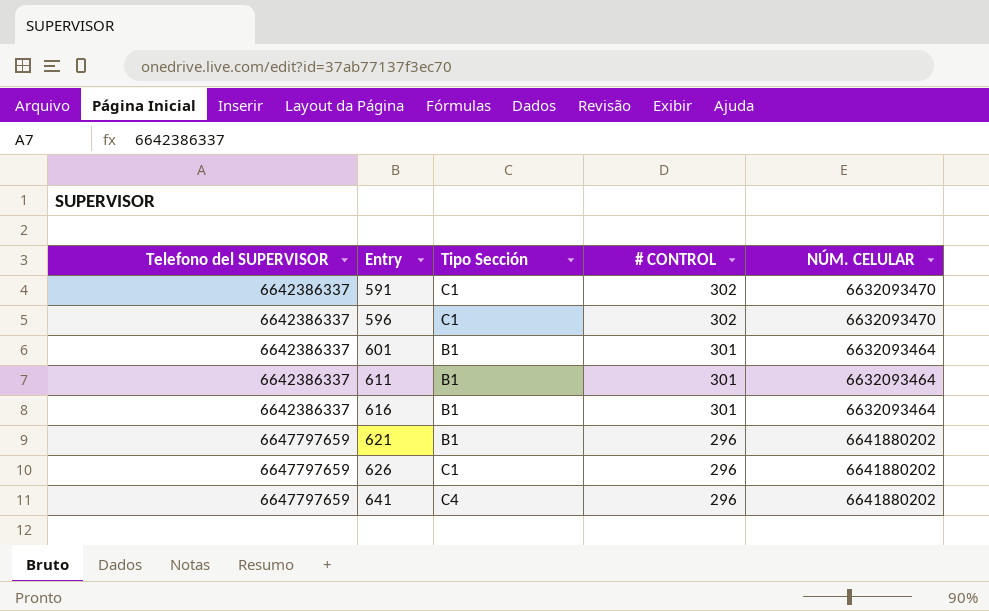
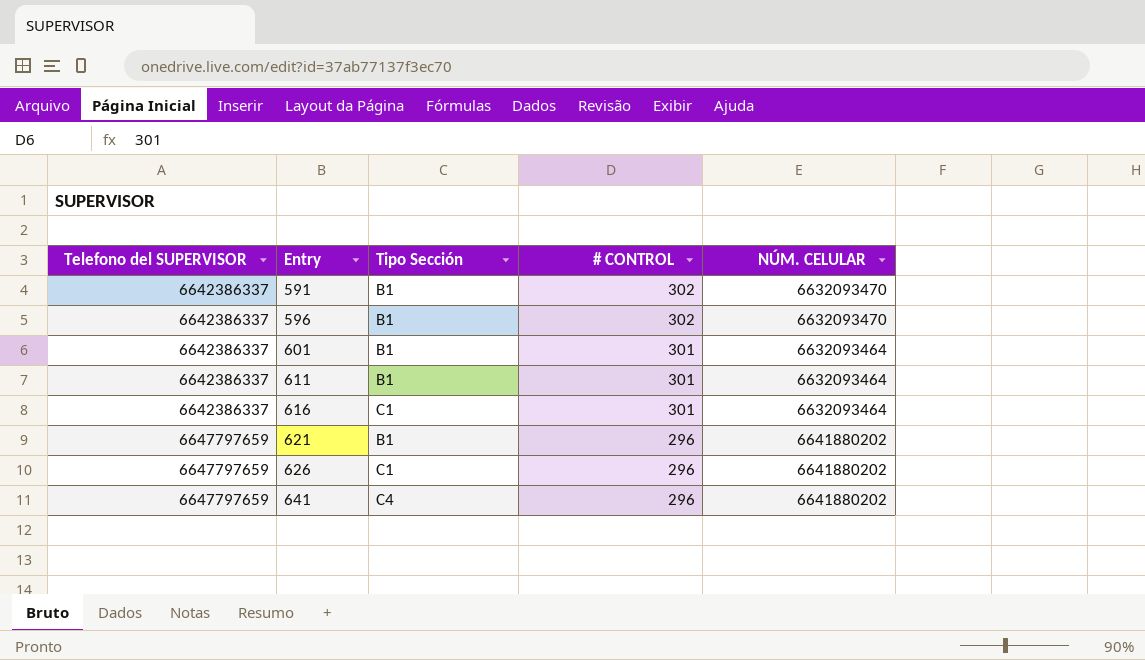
591 | Tipo Sección: C1 -> B1
596 | Tipo Sección: C1 -> B1
616 | Tipo Sección: B1 -> C1

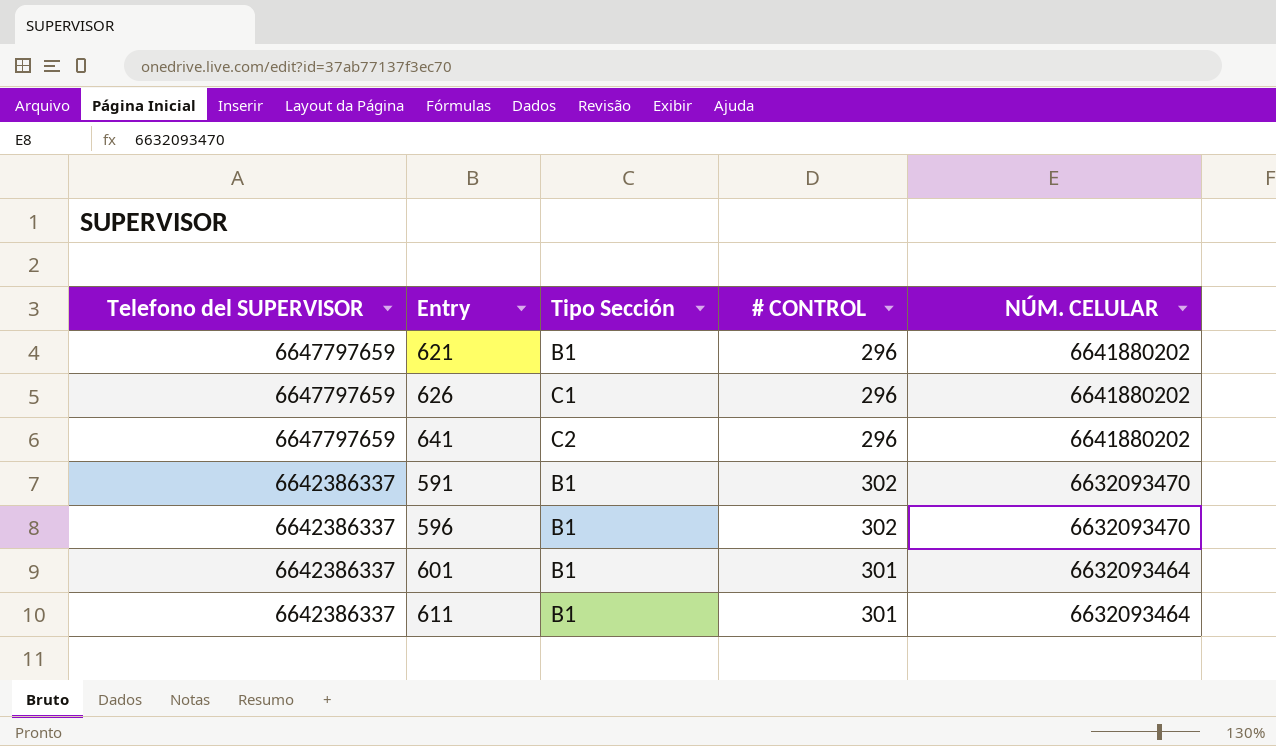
row order: Telefono del SUPERVISOR ascending -> Telefono del SUPERVISOR descending
row 616: 6642386337 | C1 | 301 | 6632093464 -> none
641 | Tipo Sección: C4 -> C2

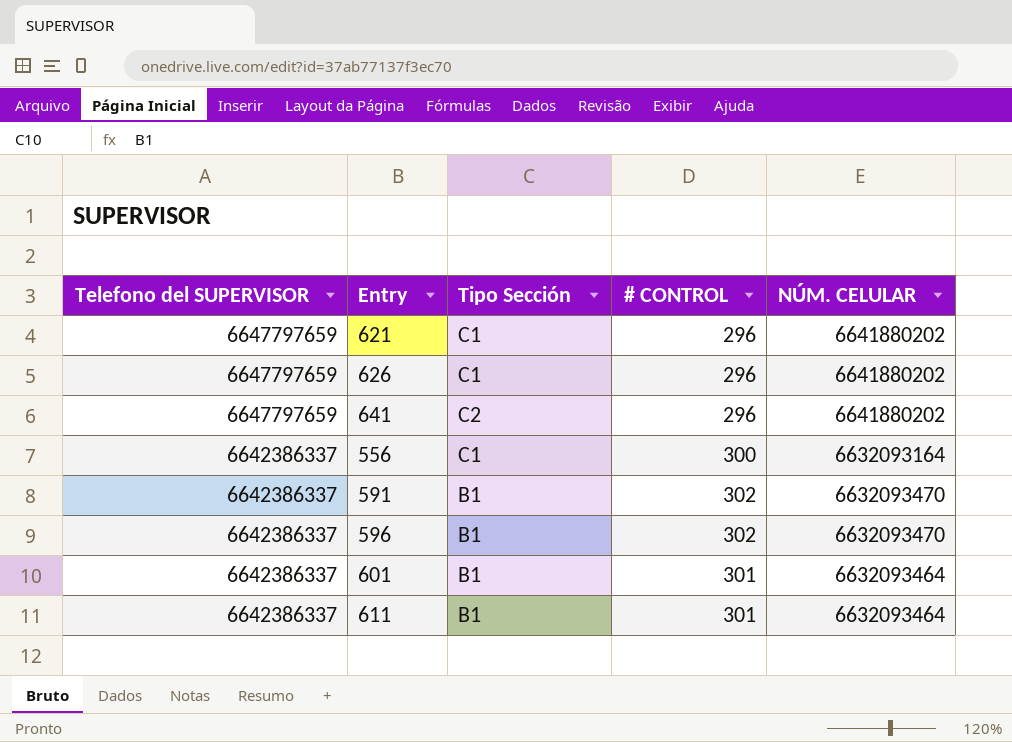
621 | Tipo Sección: B1 -> C1
row 556: none -> 6642386337 | C1 | 300 | 6632093164

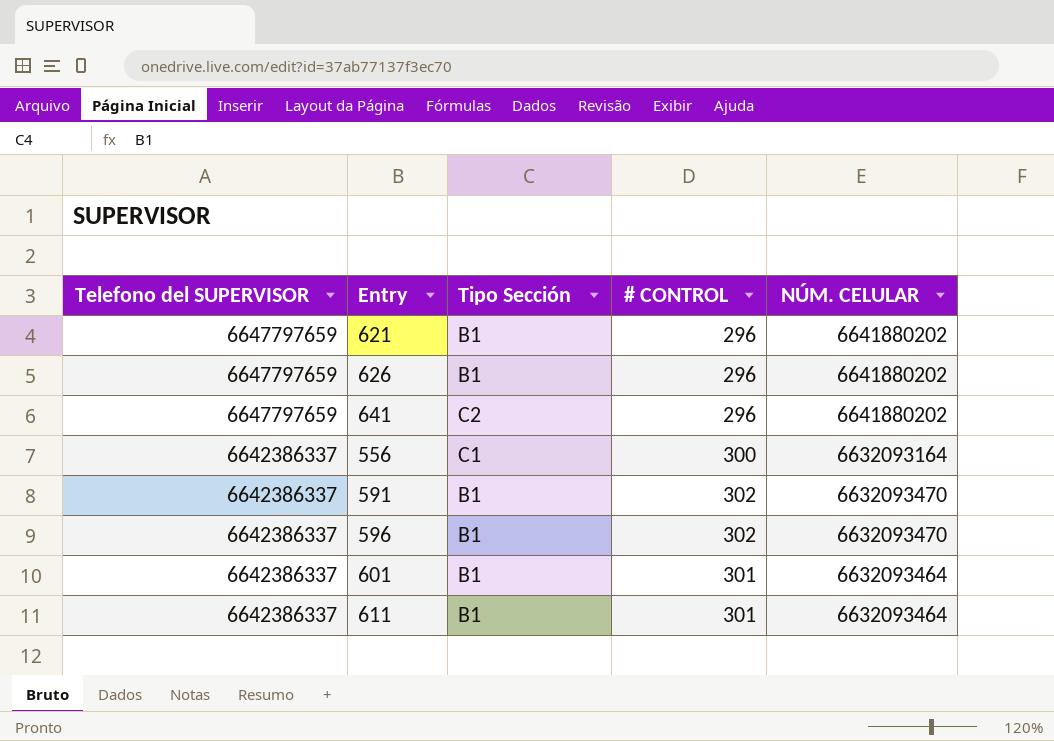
621 | Tipo Sección: C1 -> B1
626 | Tipo Sección: C1 -> B1

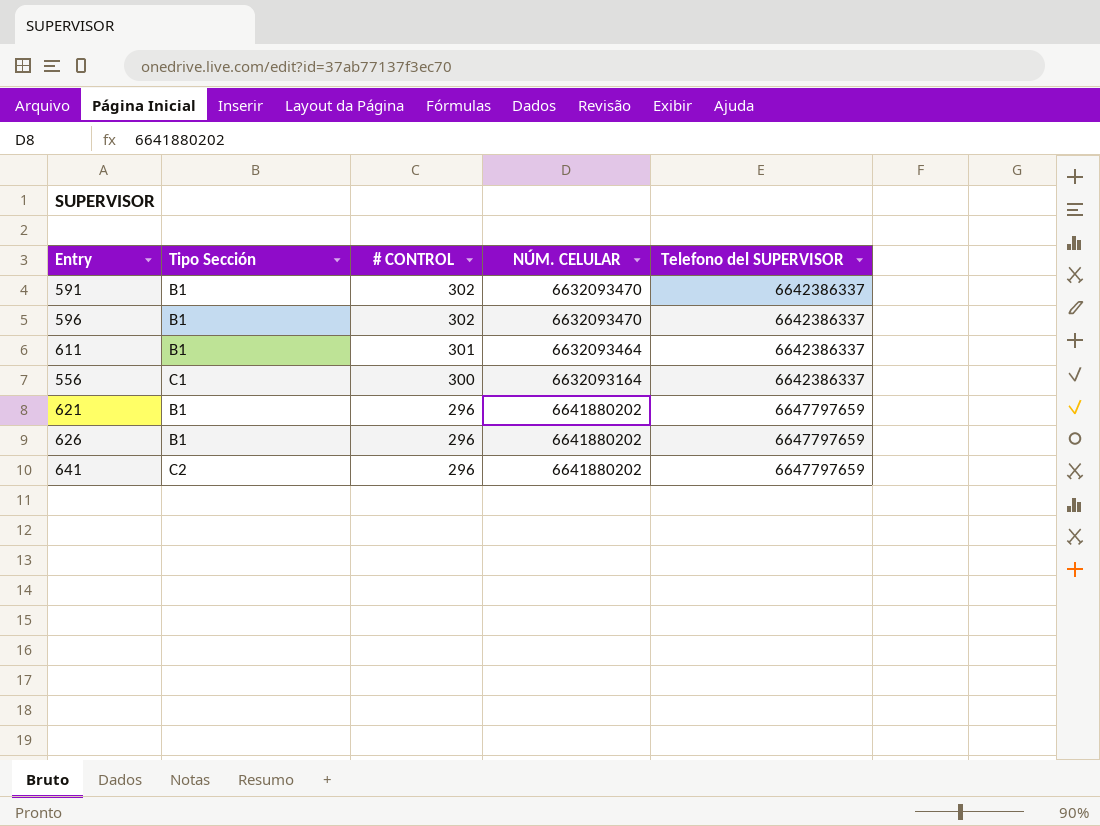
row order: Telefono del SUPERVISOR descending -> # CONTROL descending
column Telefono del SUPERVISOR | position: 1 -> 5
row 601: 6642386337 | B1 | 301 | 6632093464 -> none

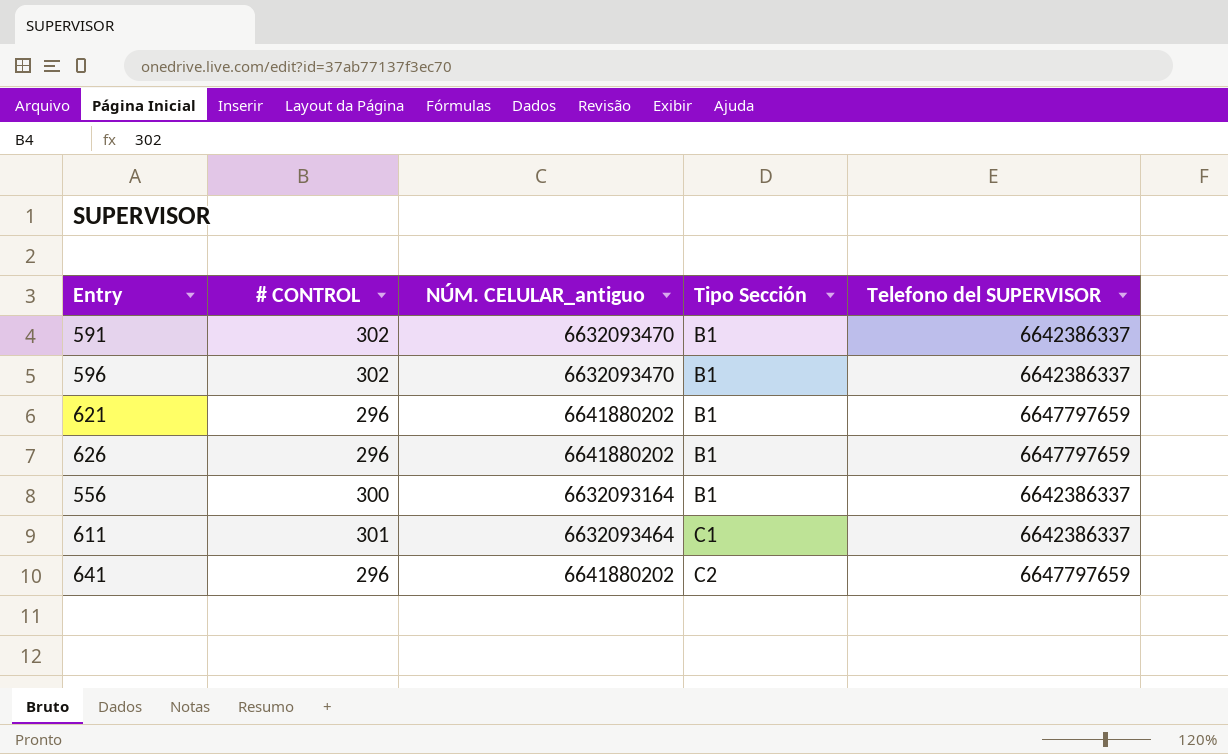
row order: # CONTROL descending -> Tipo Sección ascending
column name: NÚM. CELULAR -> NÚM. CELULAR_antiguo
column Tipo Sección | position: 2 -> 4
556 | Tipo Sección: C1 -> B1
611 | Tipo Sección: B1 -> C1

